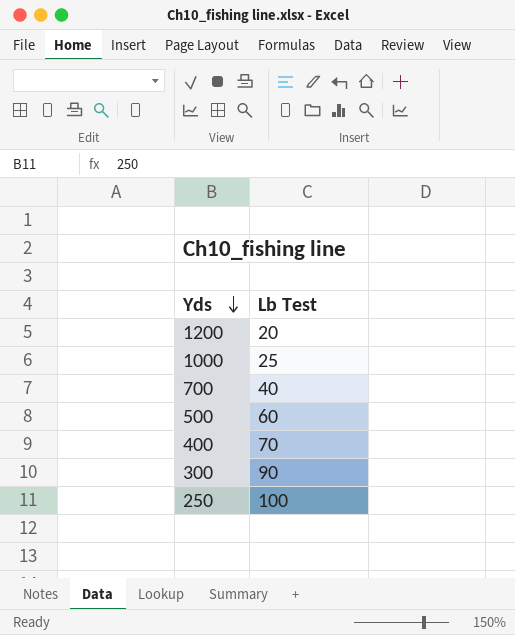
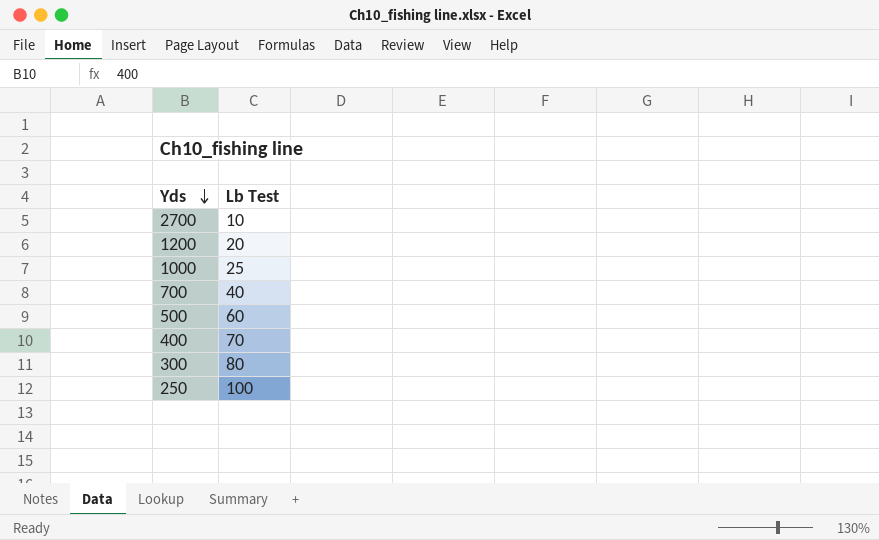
row 2700: none -> 10
300 | Lb Test: 90 -> 80

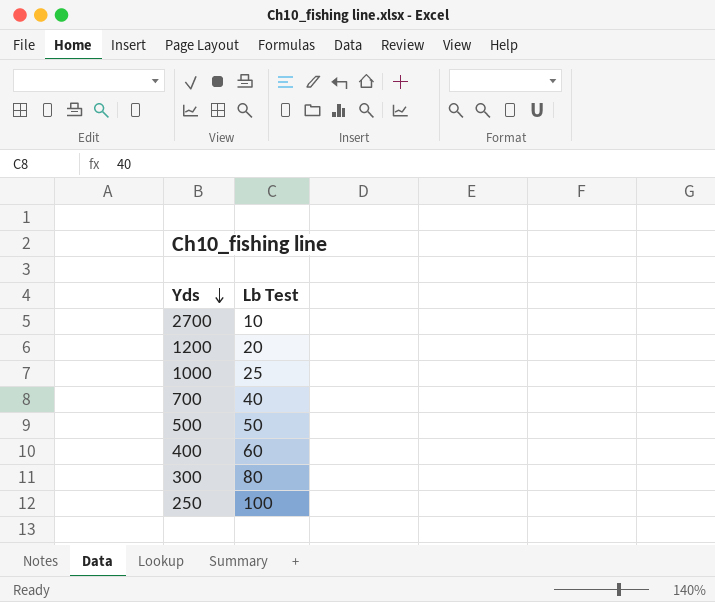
500 | Lb Test: 60 -> 50
400 | Lb Test: 70 -> 60

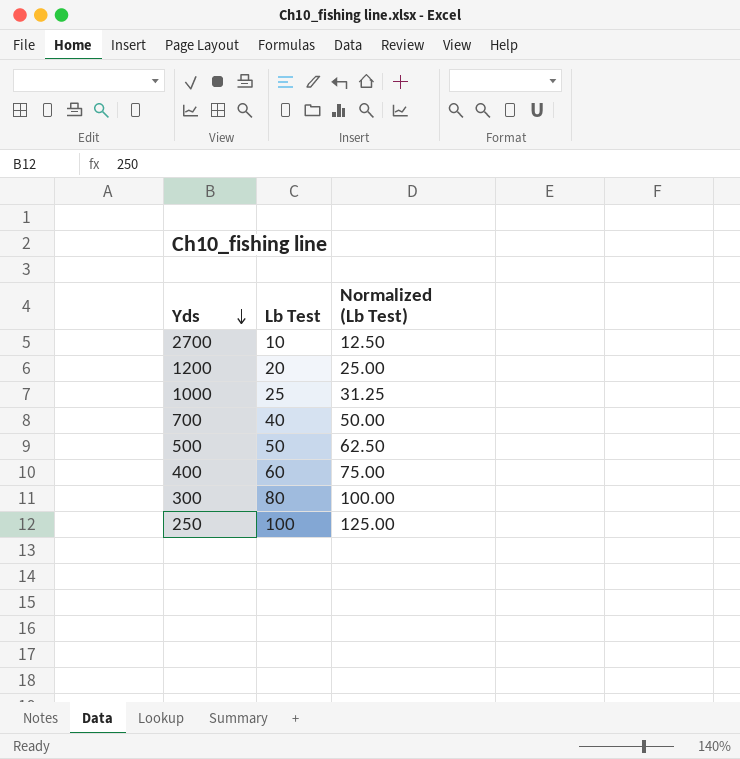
column Normalized (Lb Test) | formula: none -> [Lb Test] * 1.25

